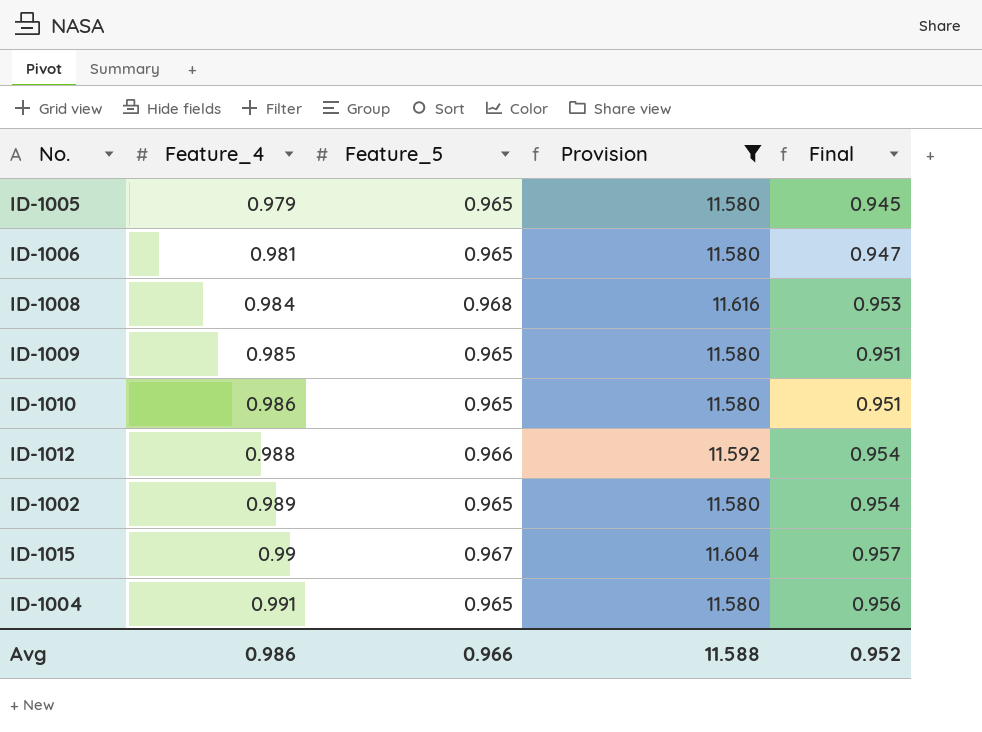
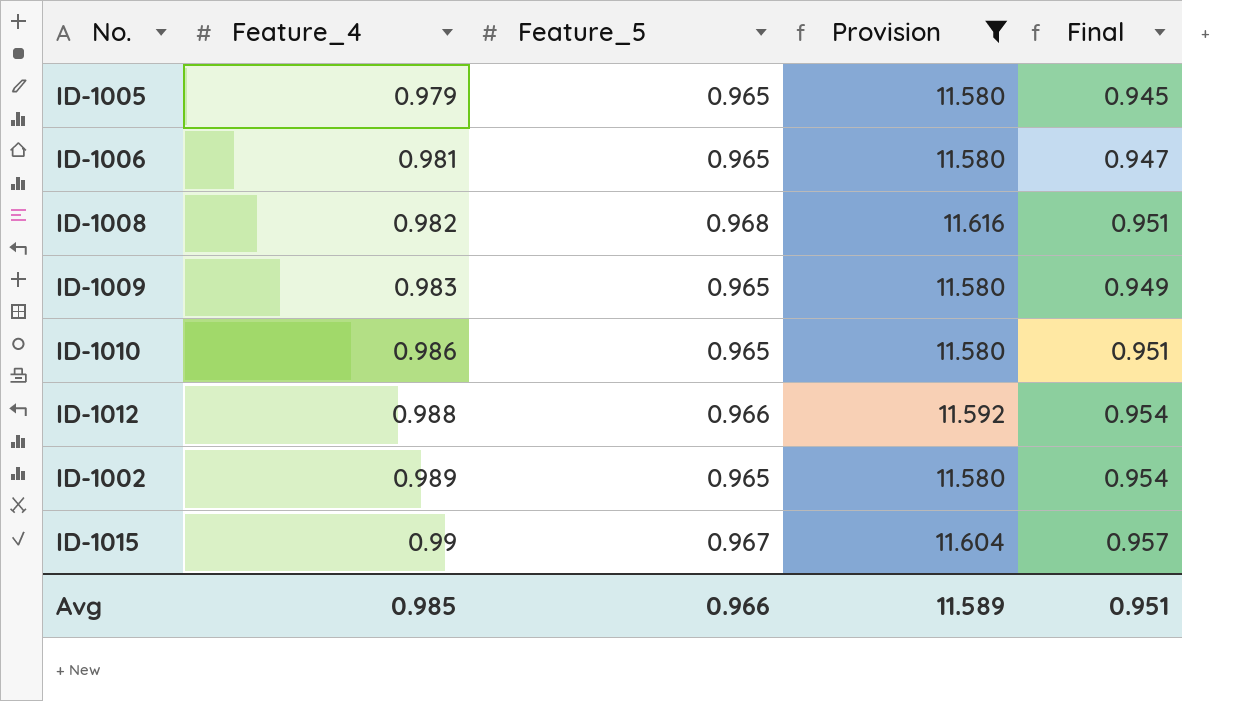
row ID-1004: 0.991 | 0.965 | 11.580 | 0.956 -> none
ID-1008 | Feature_4: 0.984 -> 0.982
ID-1008 | Final: 0.953 -> 0.951
ID-1009 | Feature_4: 0.985 -> 0.983
ID-1009 | Final: 0.951 -> 0.949
Avg | Feature_4: 0.986 -> 0.985
Avg | Provision: 11.588 -> 11.589
Avg | Final: 0.952 -> 0.951

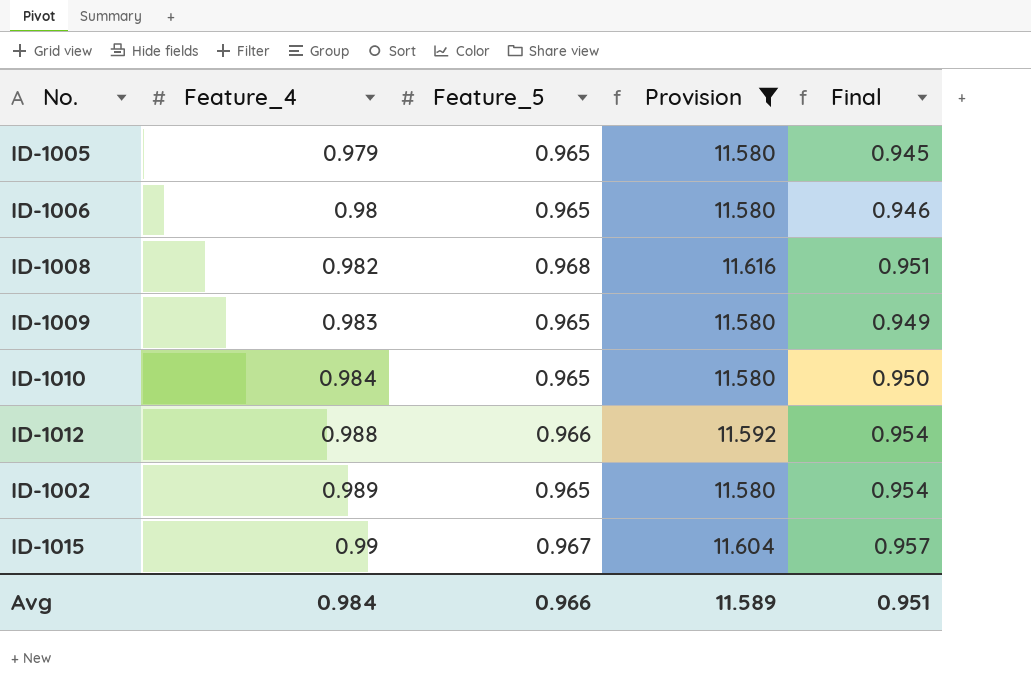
ID-1006 | Feature_4: 0.981 -> 0.98
ID-1006 | Final: 0.947 -> 0.946
ID-1010 | Feature_4: 0.986 -> 0.984
ID-1010 | Final: 0.951 -> 0.950
Avg | Feature_4: 0.985 -> 0.984

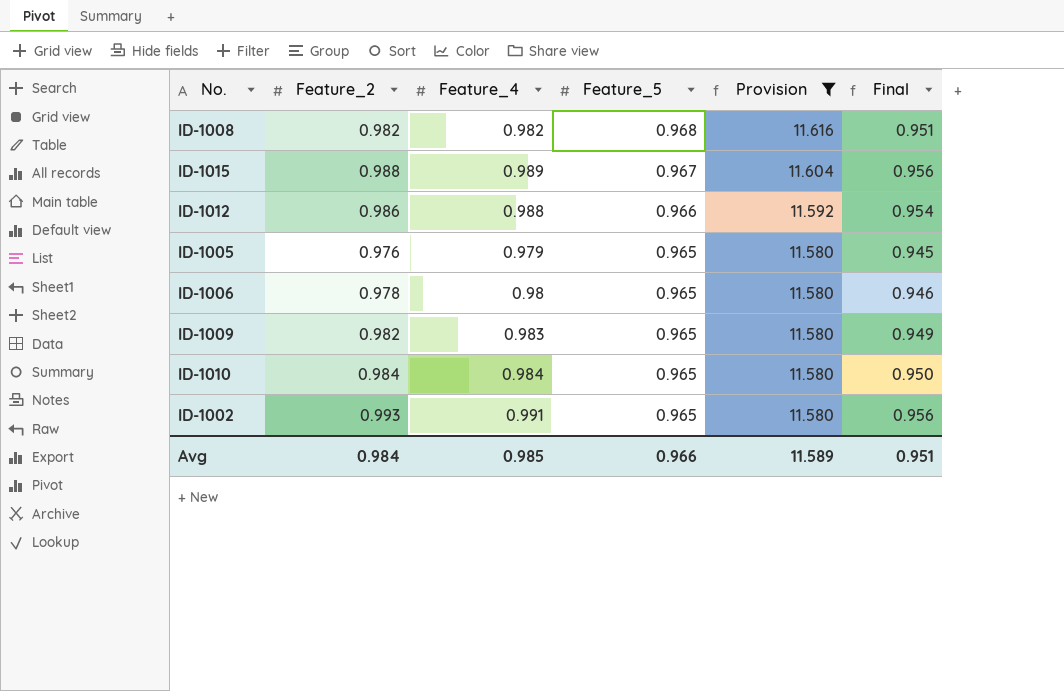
row order: Feature_4 ascending -> Feature_5 descending
column Feature_2 | position: none -> 2
ID-1015 | Feature_4: 0.99 -> 0.989
ID-1015 | Final: 0.957 -> 0.956
ID-1002 | Feature_4: 0.989 -> 0.991
ID-1002 | Final: 0.954 -> 0.956
Avg | Feature_4: 0.984 -> 0.985

